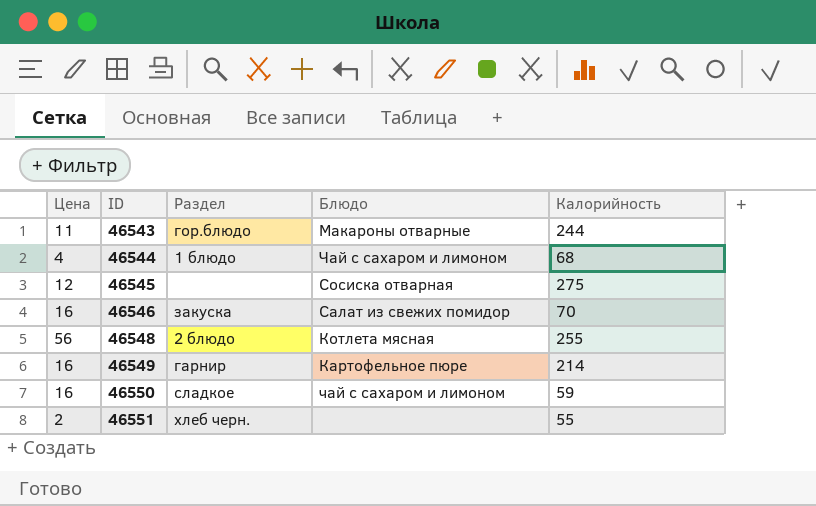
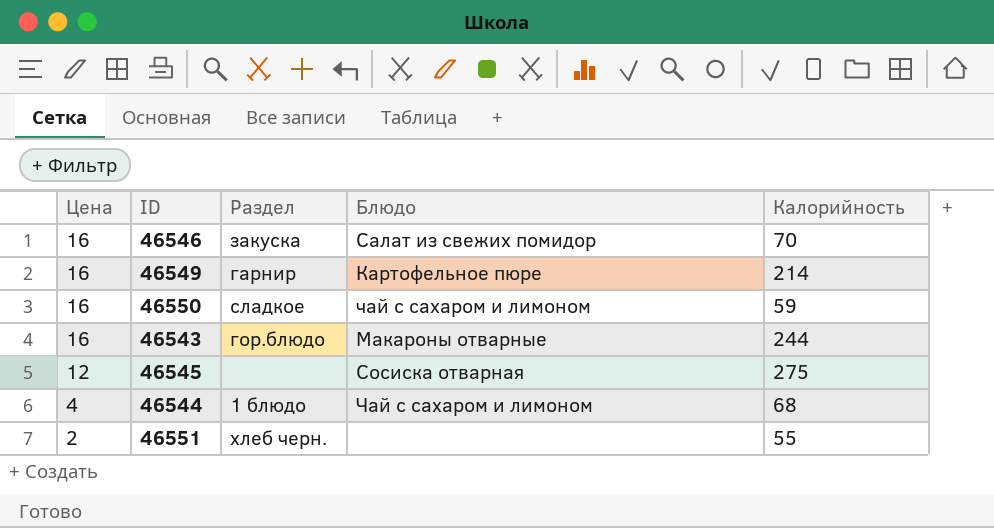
row order: ID ascending -> Цена descending
row 46548: 56 | 2 блюдо | Котлета мясная | 255 -> none
46543 | Цена: 11 -> 16

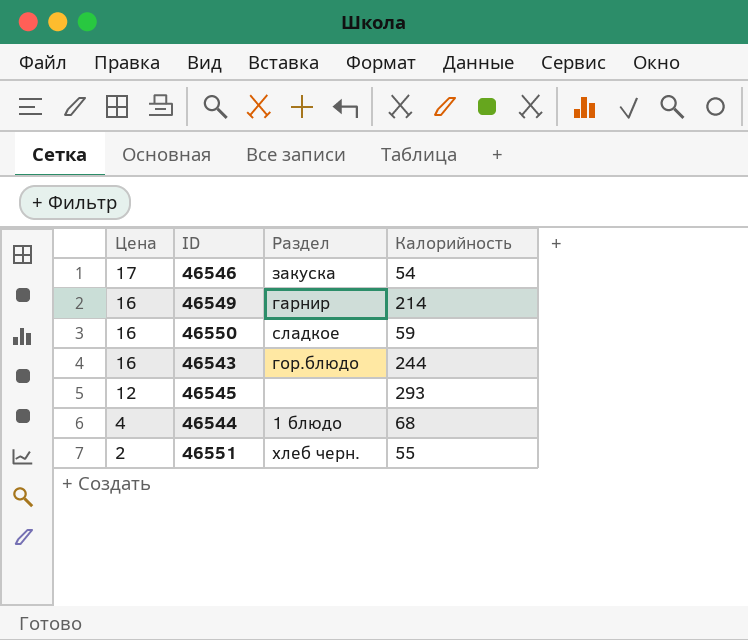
column Блюдо | position: 4 -> none
46546 | Цена: 16 -> 17
46546 | Калорийность: 70 -> 54
46545 | Калорийность: 275 -> 293

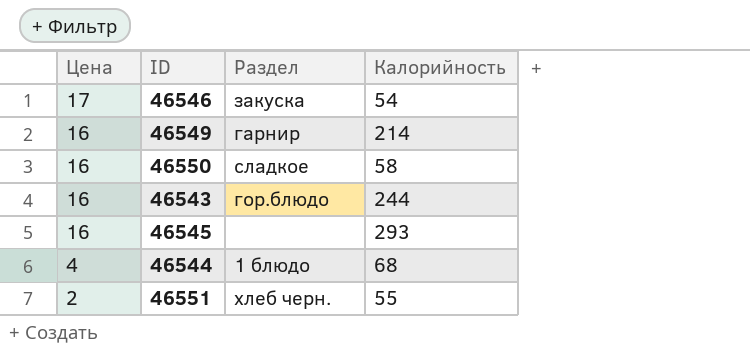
46550 | Калорийность: 59 -> 58
46545 | Цена: 12 -> 16

